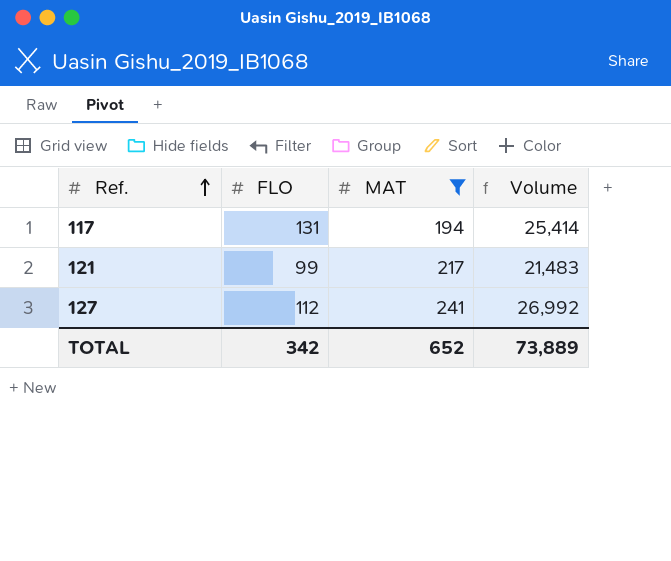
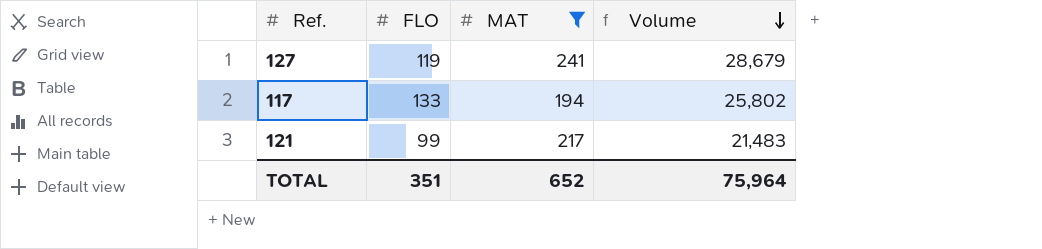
row order: Ref. ascending -> Volume descending
127 | FLO: 112 -> 119
127 | Volume: 26,992 -> 28,679
117 | FLO: 131 -> 133
117 | Volume: 25,414 -> 25,802
TOTAL | FLO: 342 -> 351
TOTAL | Volume: 73,889 -> 75,964

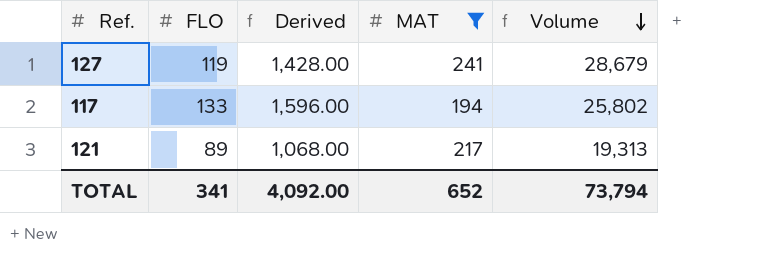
column Derived | formula: none -> [FLO] * 12
121 | FLO: 99 -> 89
121 | Volume: 21,483 -> 19,313
TOTAL | FLO: 351 -> 341
TOTAL | Volume: 75,964 -> 73,794

